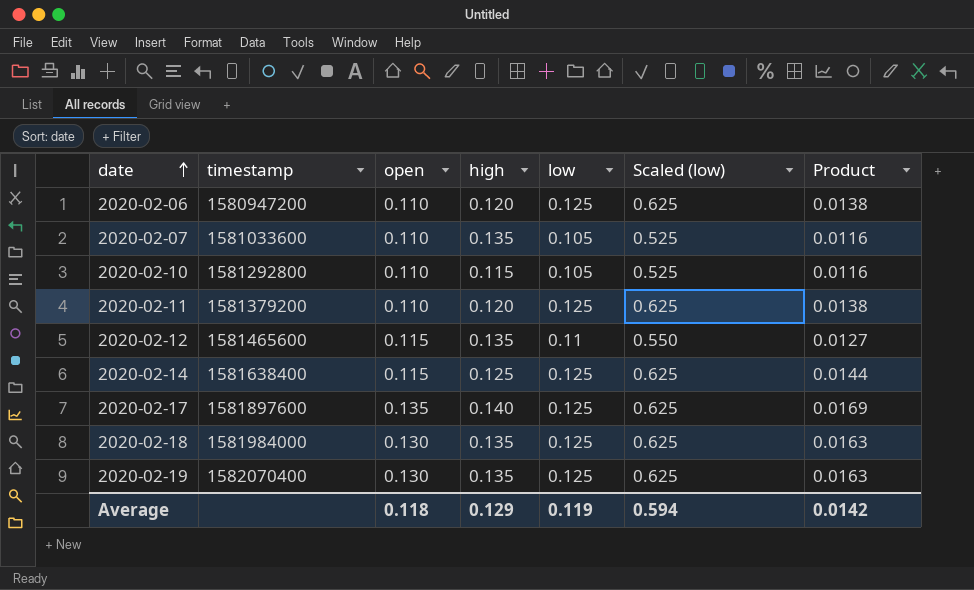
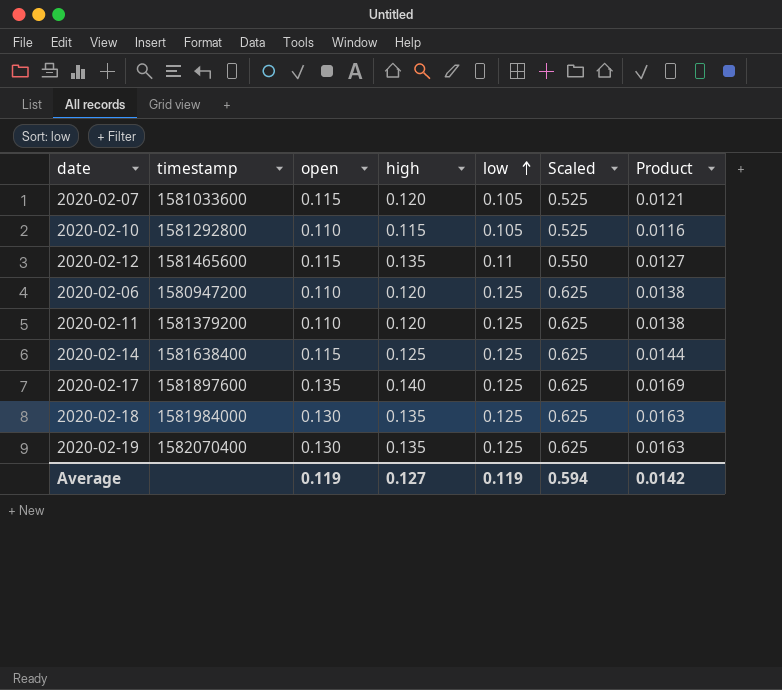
row order: date ascending -> low ascending
column name: Scaled (low) -> Scaled
2020-02-07 | open: 0.110 -> 0.115
2020-02-07 | high: 0.135 -> 0.120
2020-02-07 | Product: 0.0116 -> 0.0121
Average | open: 0.118 -> 0.119
Average | high: 0.129 -> 0.127

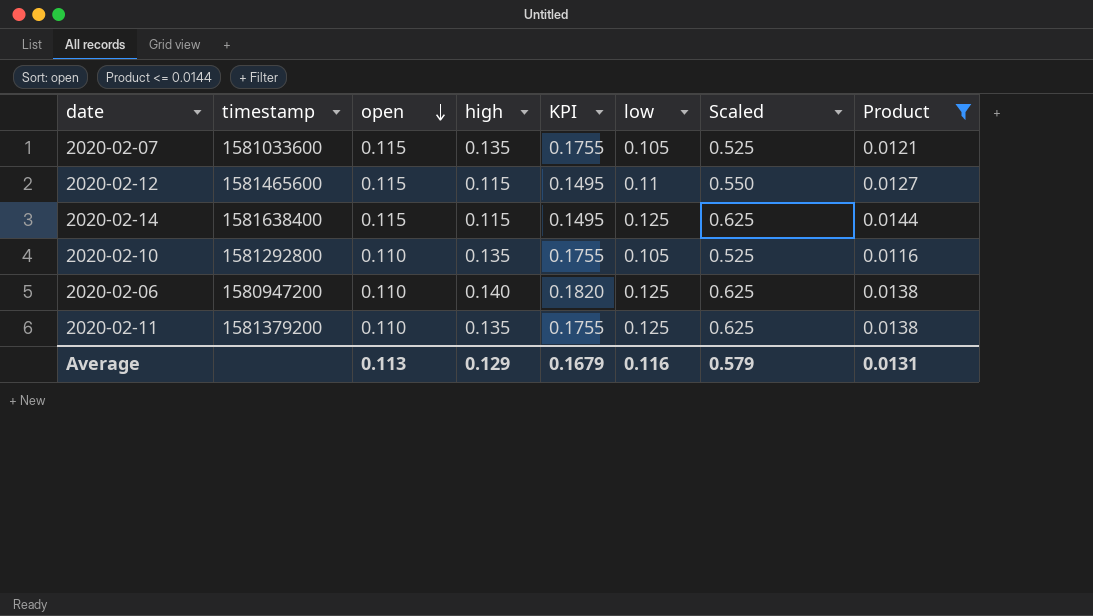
filter: none -> Product <= 0.0144
row order: low ascending -> open descending
column KPI | formula: none -> [high] * 1.3
2020-02-07 | high: 0.120 -> 0.135
2020-02-12 | high: 0.135 -> 0.115
2020-02-14 | high: 0.125 -> 0.115
2020-02-10 | high: 0.115 -> 0.135
2020-02-06 | high: 0.120 -> 0.140
2020-02-11 | high: 0.120 -> 0.135
Average | open: 0.119 -> 0.113
Average | high: 0.127 -> 0.129
Average | low: 0.119 -> 0.116
Average | Scaled: 0.594 -> 0.579
Average | Product: 0.0142 -> 0.0131

